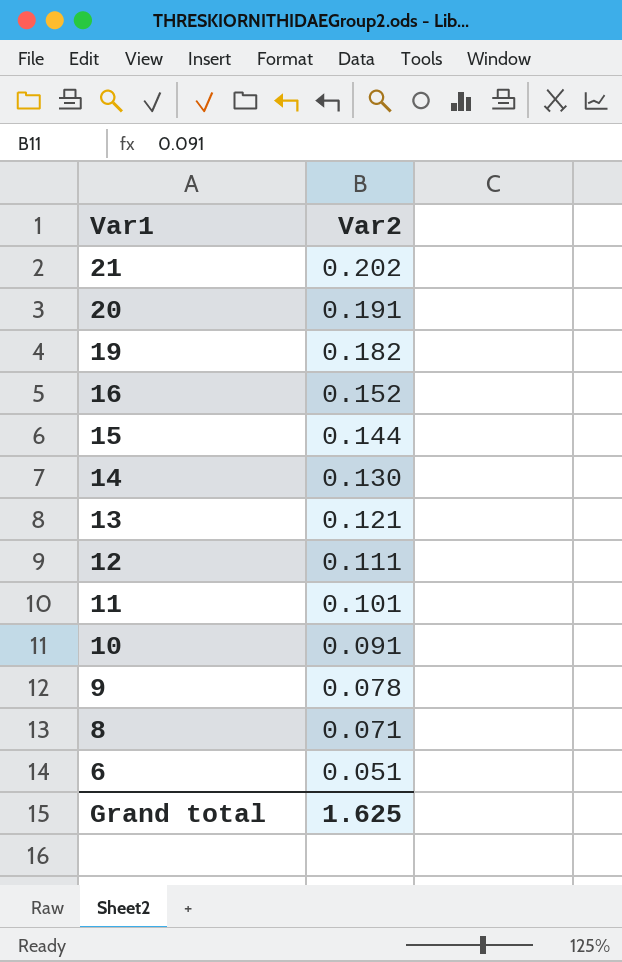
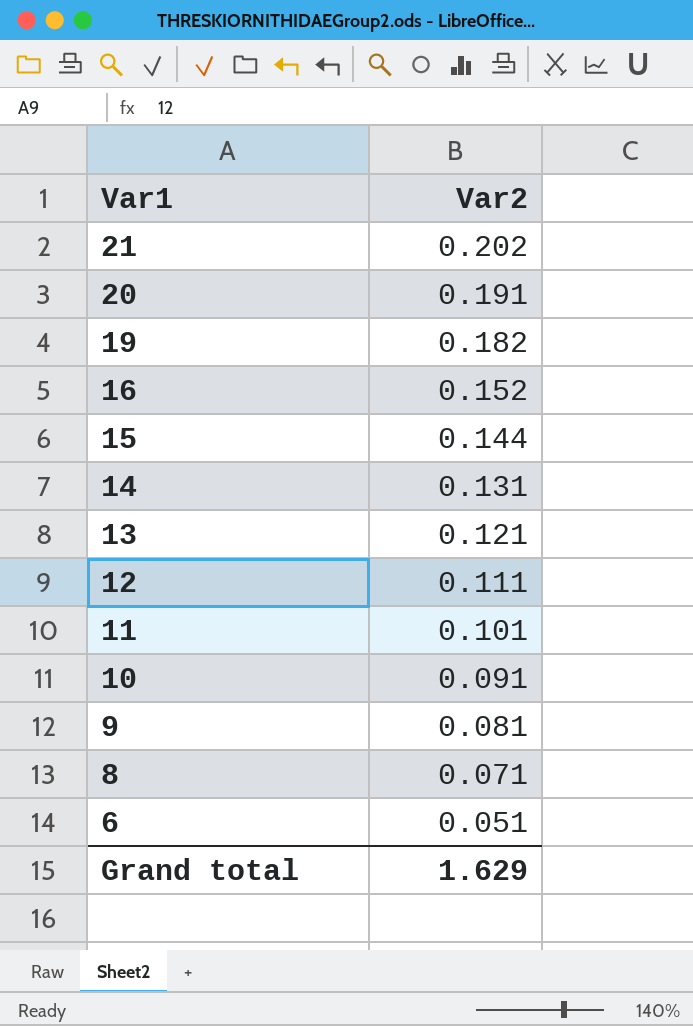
14 | Var2: 0.130 -> 0.131
9 | Var2: 0.078 -> 0.081
Grand total | Var2: 1.625 -> 1.629

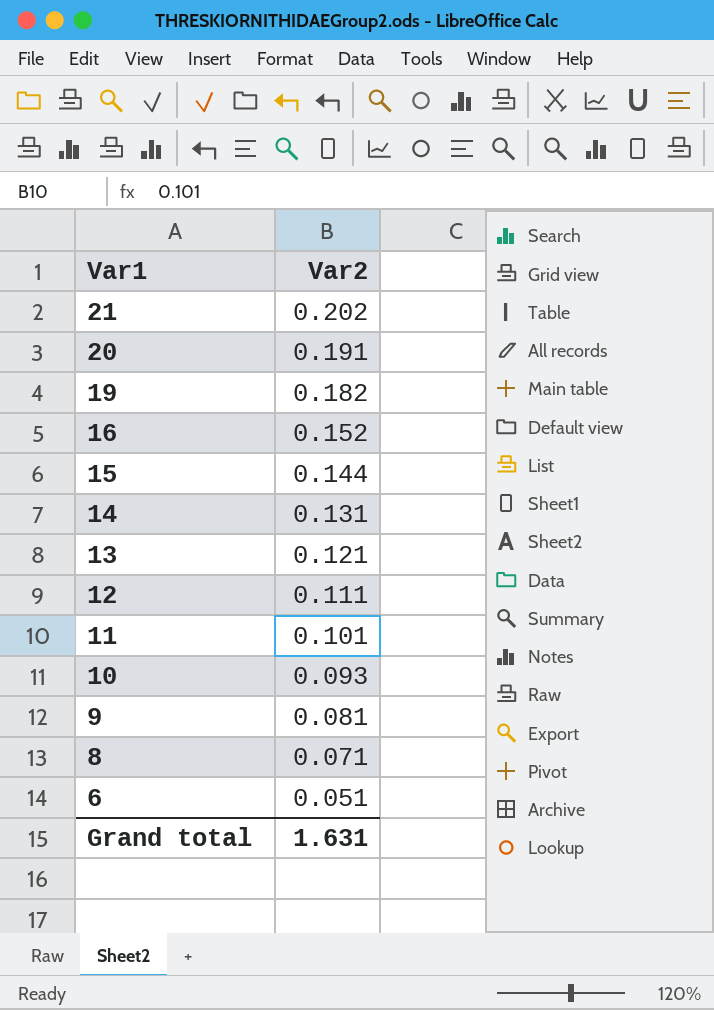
10 | Var2: 0.091 -> 0.093
Grand total | Var2: 1.629 -> 1.631

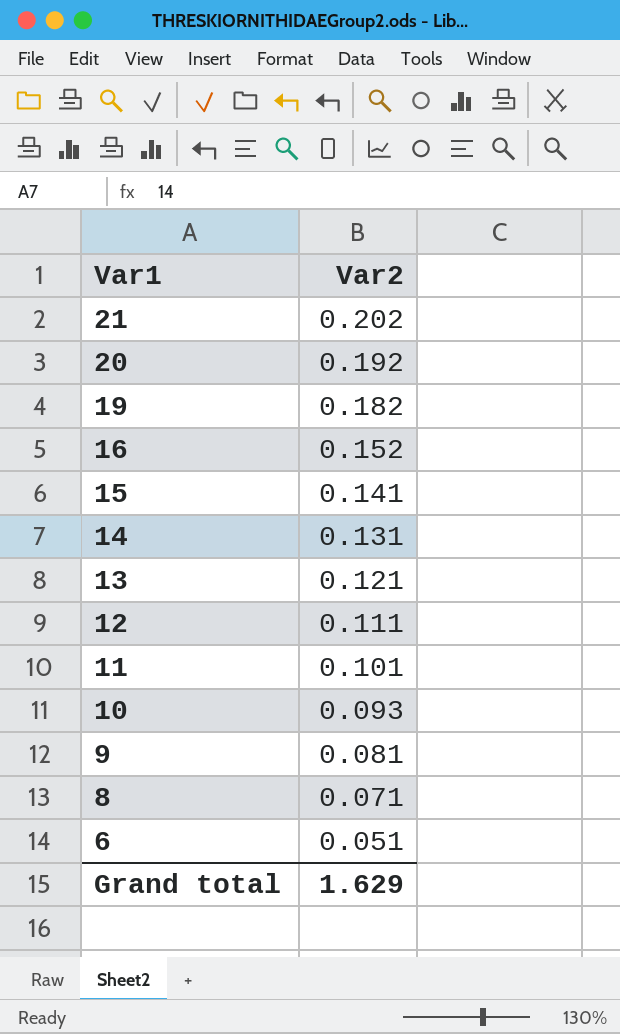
20 | Var2: 0.191 -> 0.192
15 | Var2: 0.144 -> 0.141
Grand total | Var2: 1.631 -> 1.629

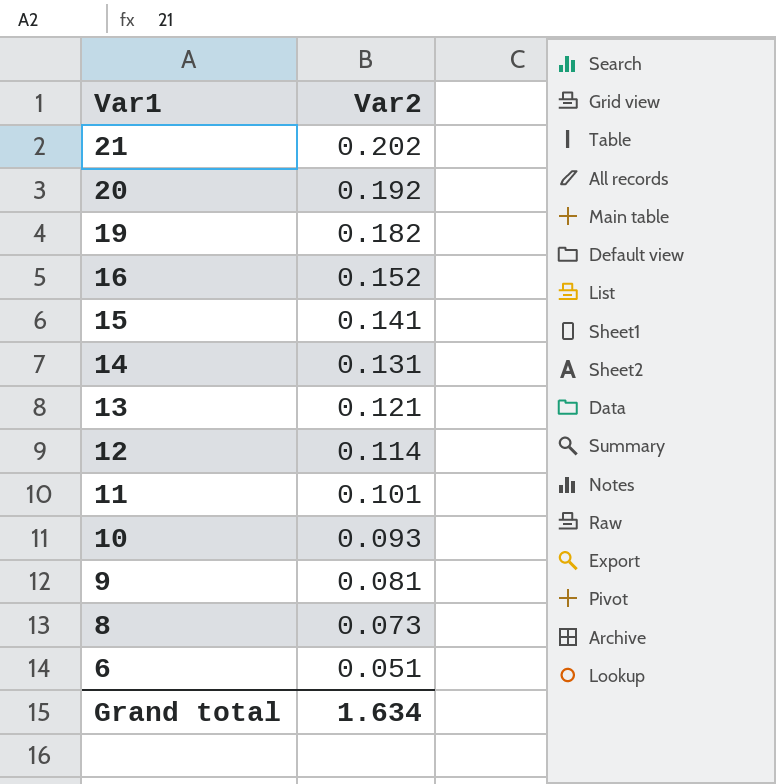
12 | Var2: 0.111 -> 0.114
8 | Var2: 0.071 -> 0.073
Grand total | Var2: 1.629 -> 1.634

